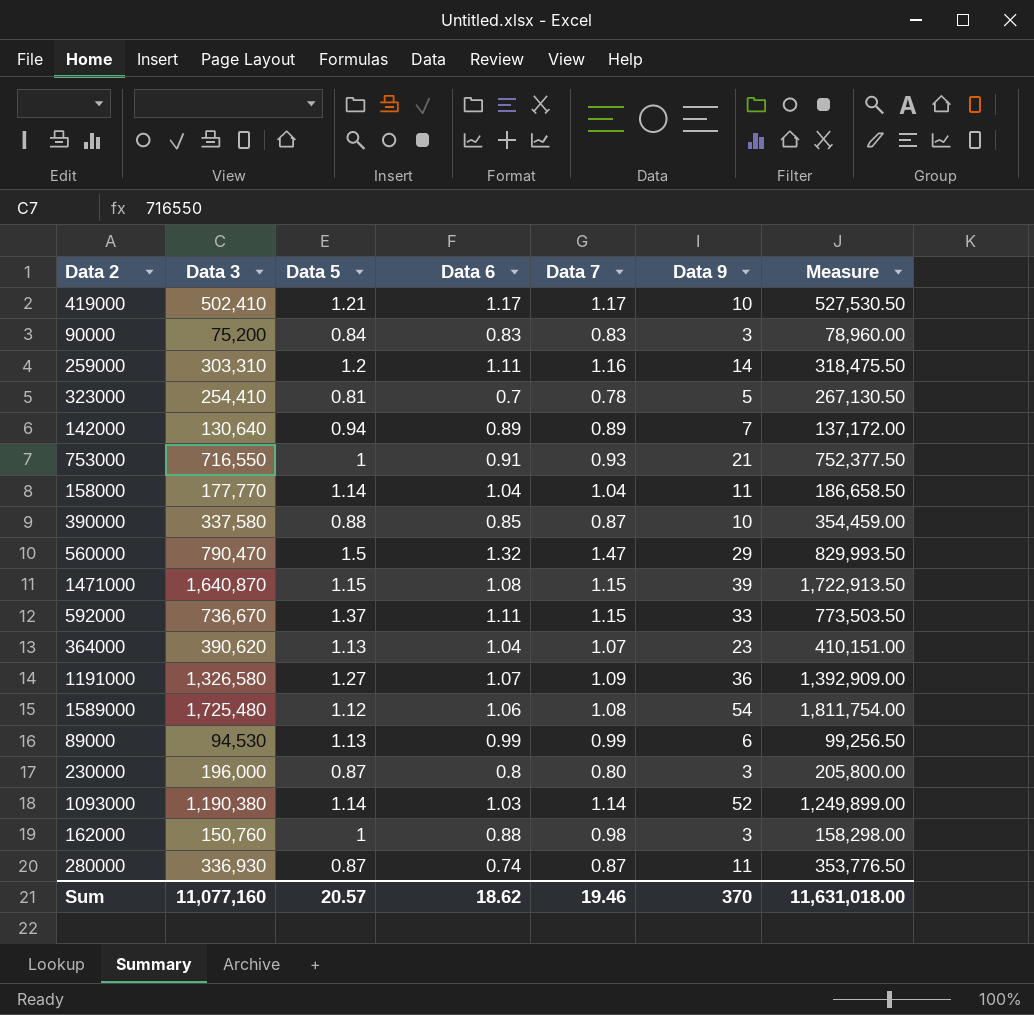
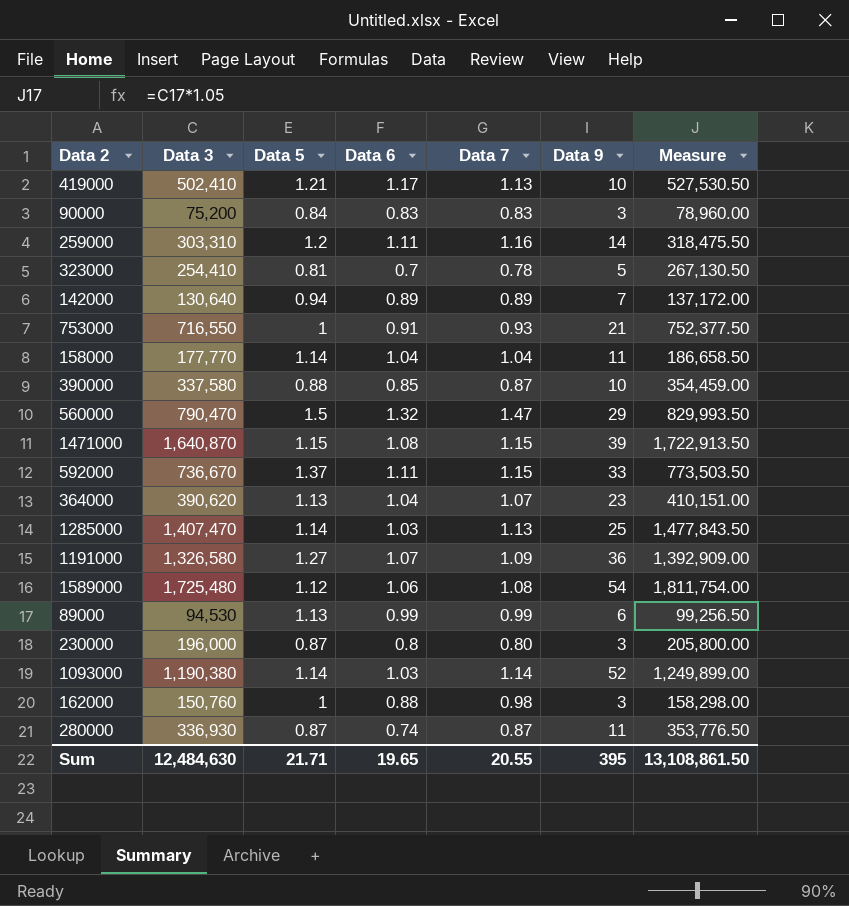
419000 | Data 7: 1.17 -> 1.13
row 1285000: none -> 1,407,470 | 1.14 | 1.03 | 1.13 | 25 | 1,477,843.50
Sum | Data 3: 11,077,160 -> 12,484,630
Sum | Data 5: 20.57 -> 21.71
Sum | Data 6: 18.62 -> 19.65
Sum | Data 7: 19.46 -> 20.55
Sum | Data 9: 370 -> 395
Sum | Measure: 11,631,018.00 -> 13,108,861.50

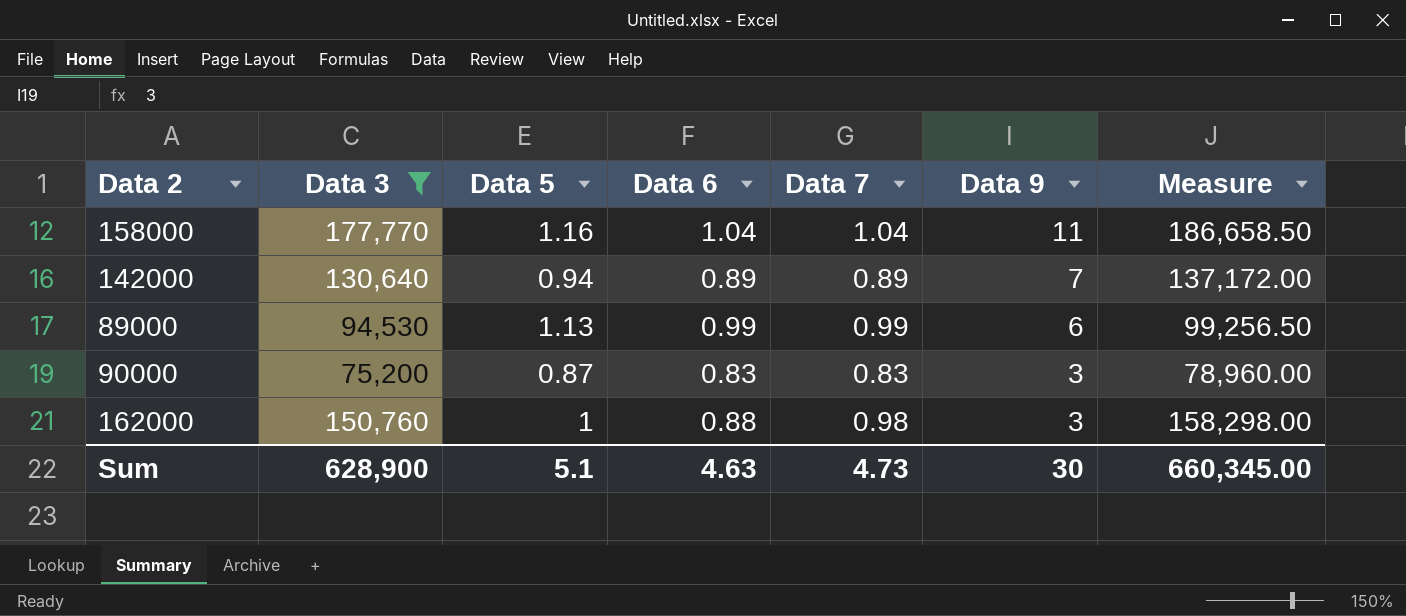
filter: none -> Data 3 <= 177,770
row order: none -> Data 9 descending
158000 | Data 5: 1.14 -> 1.16
90000 | Data 5: 0.84 -> 0.87
Sum | Data 3: 12,484,630 -> 628,900
Sum | Data 5: 21.71 -> 5.1
Sum | Data 6: 19.65 -> 4.63
Sum | Data 7: 20.55 -> 4.73
Sum | Data 9: 395 -> 30
Sum | Measure: 13,108,861.50 -> 660,345.00

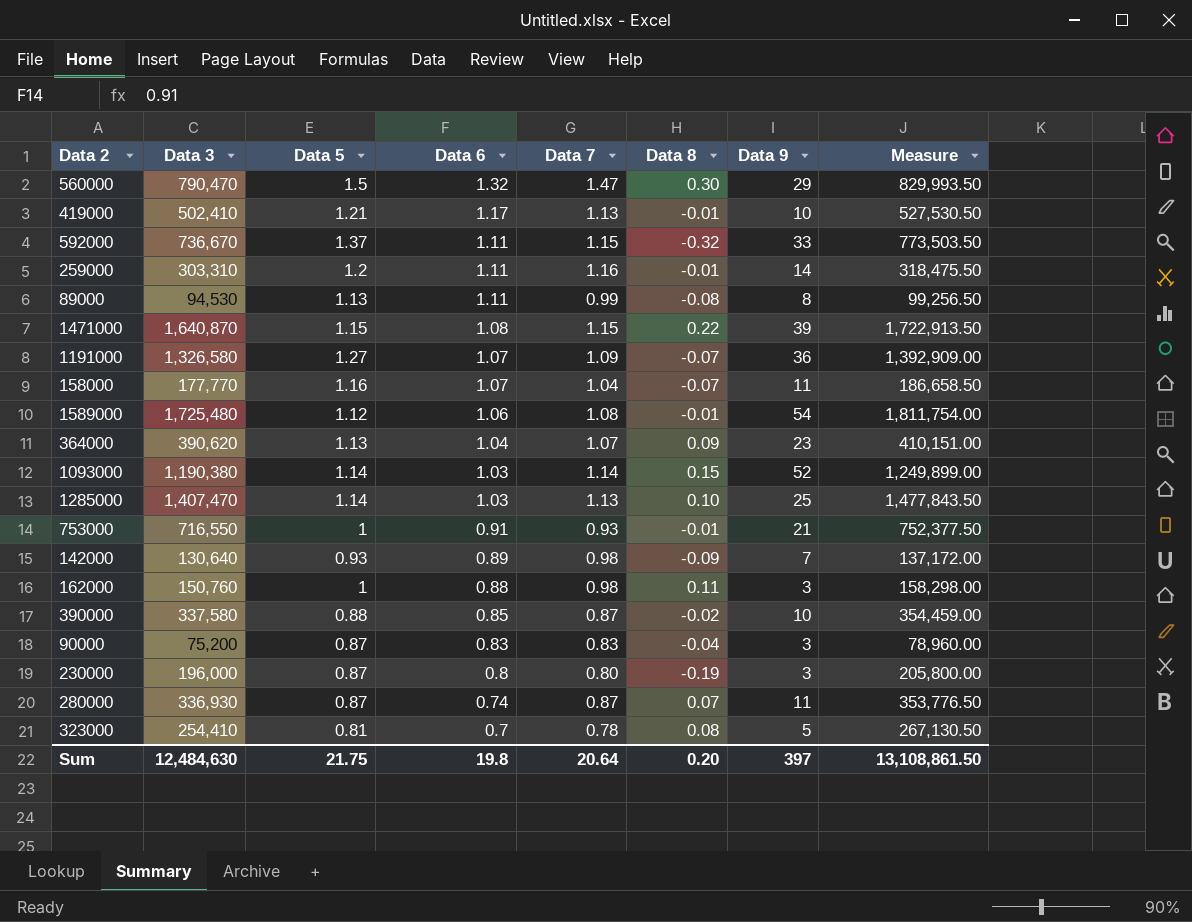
filter: Data 3 <= 177,770 -> none
row order: Data 9 descending -> Data 6 descending
column Data 8 | position: none -> 6
89000 | Data 6: 0.99 -> 1.11
89000 | Data 9: 6 -> 8
158000 | Data 6: 1.04 -> 1.07
142000 | Data 5: 0.94 -> 0.93
142000 | Data 7: 0.89 -> 0.98
Sum | Data 3: 628,900 -> 12,484,630
Sum | Data 5: 5.1 -> 21.75
Sum | Data 6: 4.63 -> 19.8
Sum | Data 7: 4.73 -> 20.64
Sum | Data 9: 30 -> 397
Sum | Measure: 660,345.00 -> 13,108,861.50

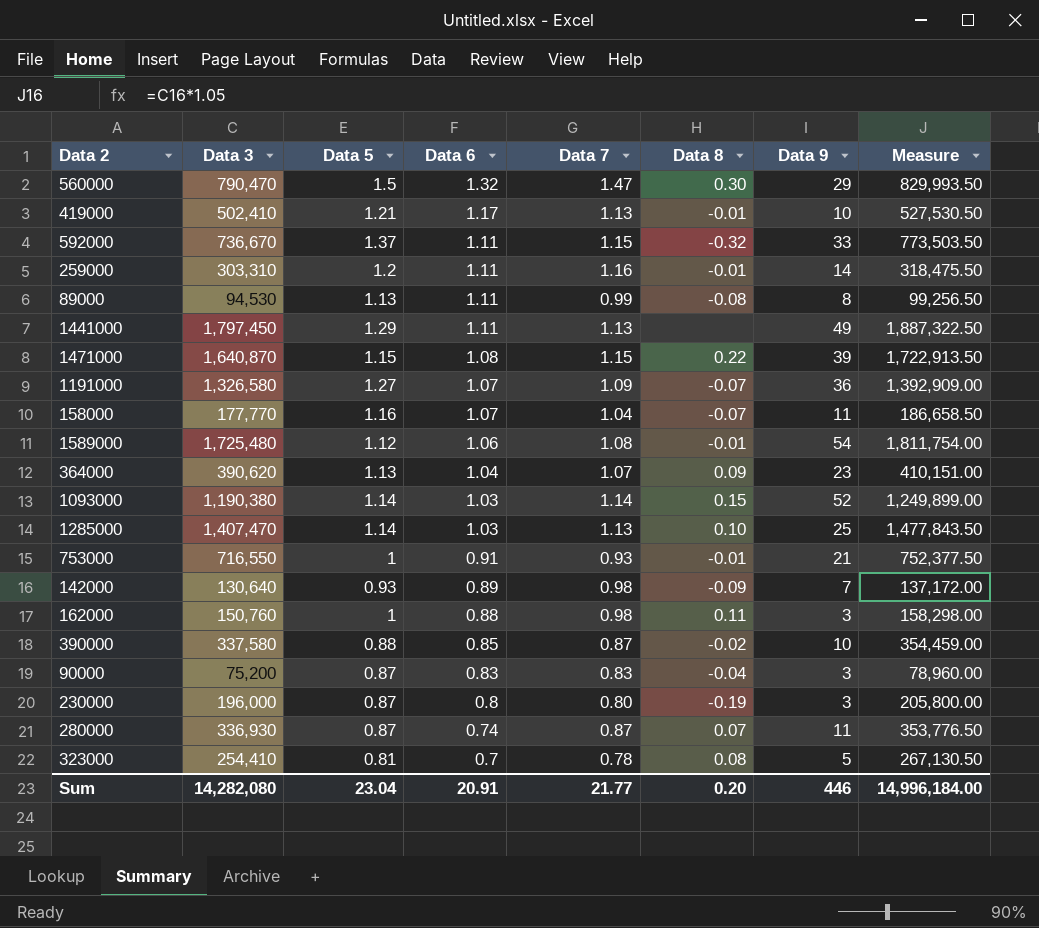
row 1441000: none -> 1,797,450 | 1.29 | 1.11 | 1.13 | none | 49 | 1,887,322.50
Sum | Data 3: 12,484,630 -> 14,282,080
Sum | Data 5: 21.75 -> 23.04
Sum | Data 6: 19.8 -> 20.91
Sum | Data 7: 20.64 -> 21.77
Sum | Data 9: 397 -> 446
Sum | Measure: 13,108,861.50 -> 14,996,184.00

